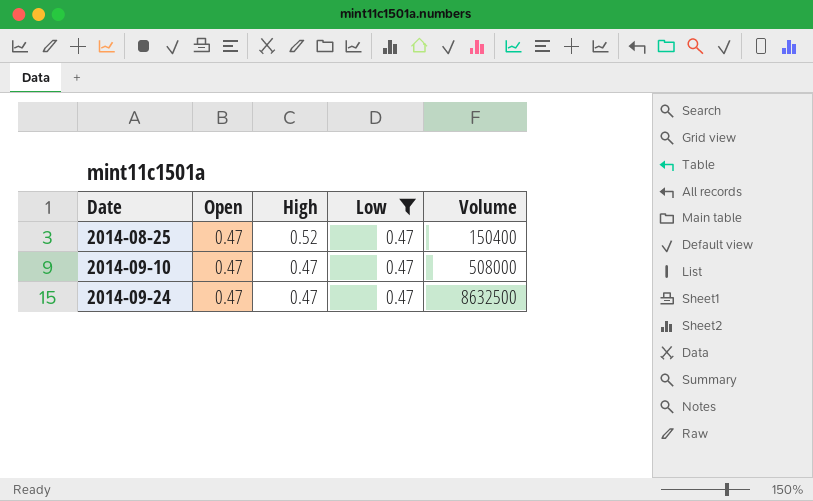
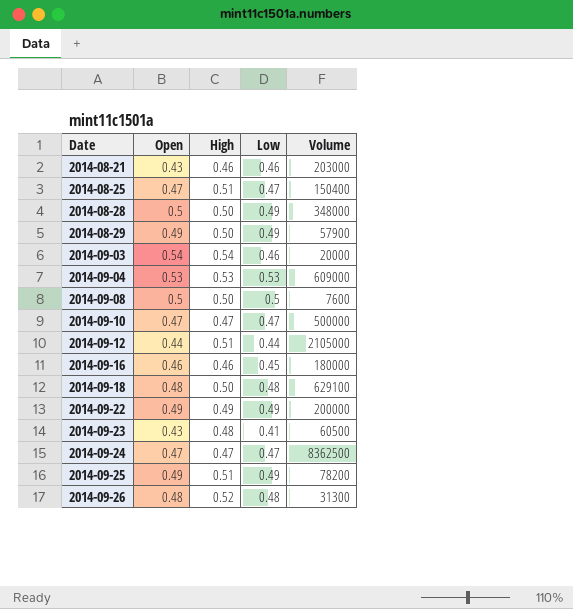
filter: Low = 0.47 -> none
2014-08-25 | High: 0.52 -> 0.51
2014-09-10 | Volume: 508000 -> 500000
2014-09-24 | Volume: 8632500 -> 8362500

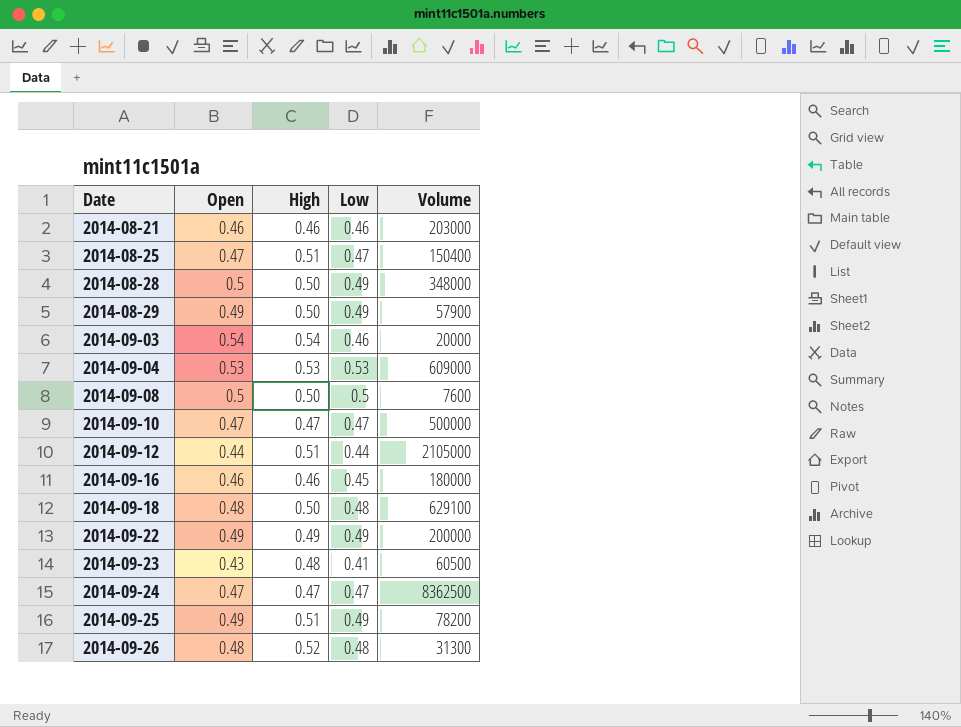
2014-08-21 | Open: 0.43 -> 0.46

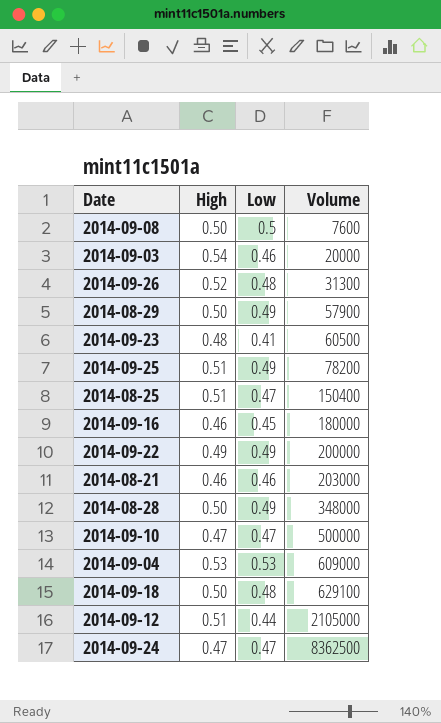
row order: Date ascending -> Volume ascending
column Open | position: 2 -> none

